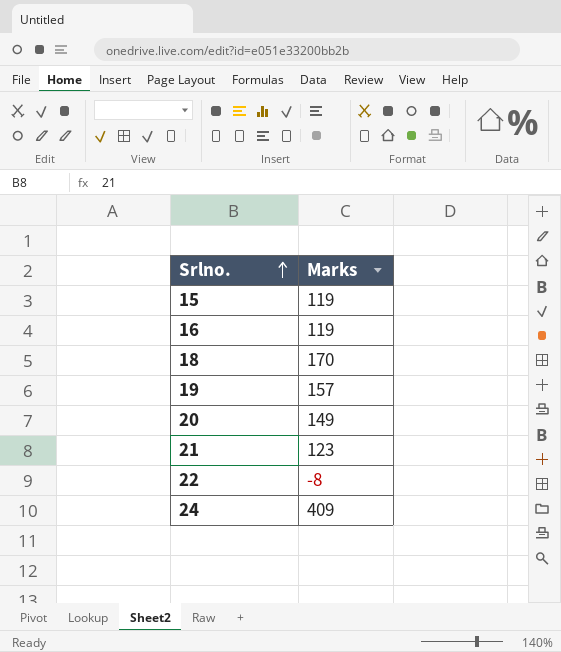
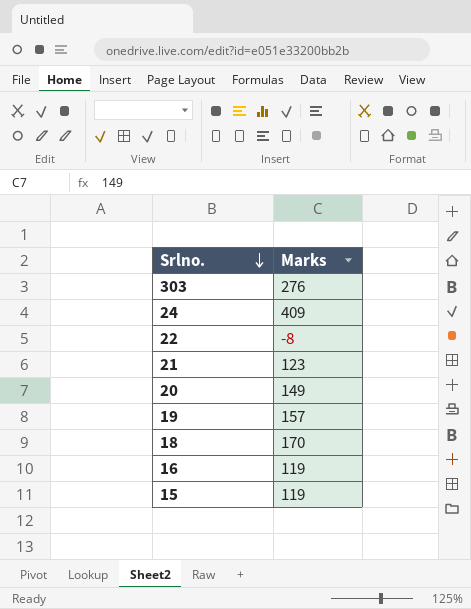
row order: Srlno. ascending -> Srlno. descending
row 303: none -> 276

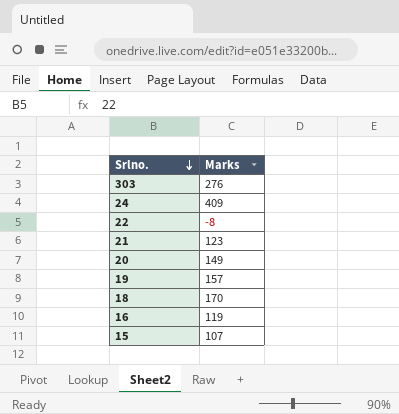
15 | Marks: 119 -> 107

